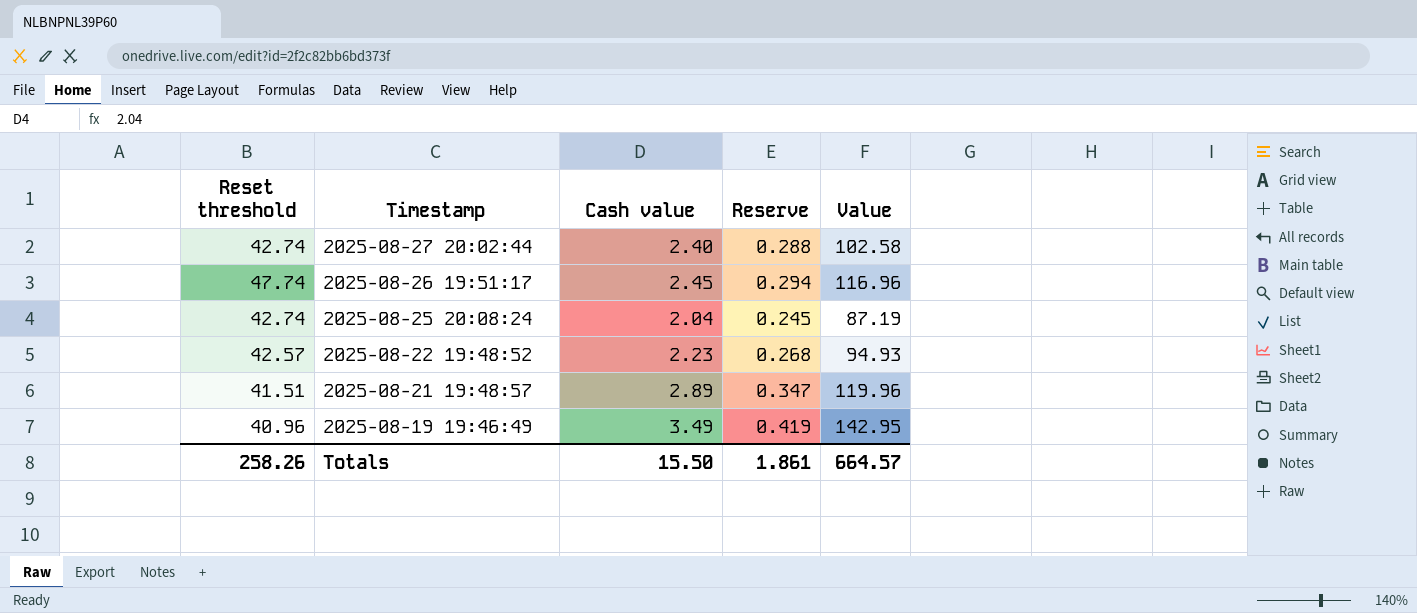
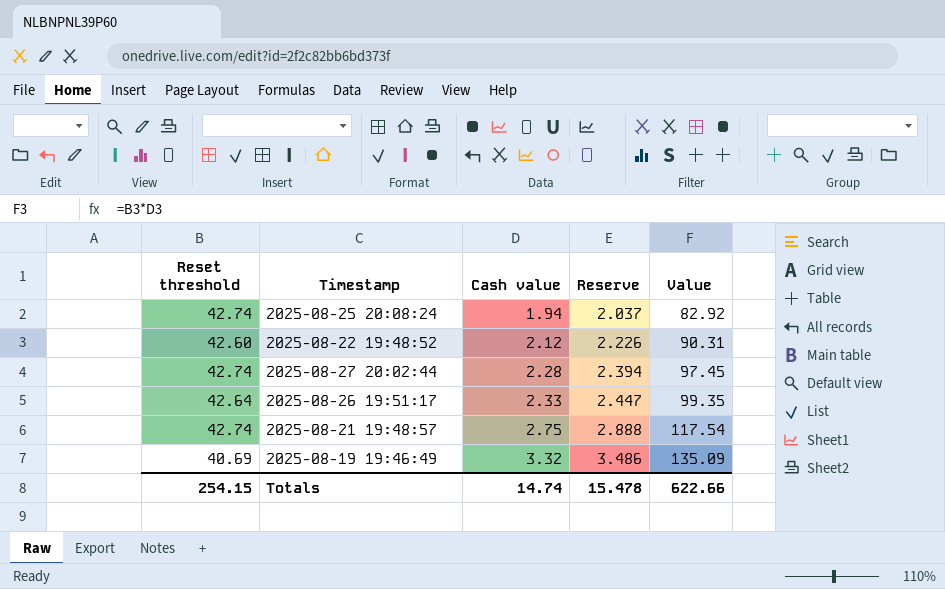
row order: Timestamp descending -> Cash value ascending
column Reserve | formula: [Cash value] * 0.12 -> [Cash value] * 1.05
2025-08-25 20:08:24 | Cash value: 2.04 -> 1.94
2025-08-25 20:08:24 | Value: 87.19 -> 82.92
2025-08-22 19:48:52 | Reset threshold: 42.57 -> 42.60
2025-08-22 19:48:52 | Cash value: 2.23 -> 2.12
2025-08-22 19:48:52 | Value: 94.93 -> 90.31
2025-08-27 20:02:44 | Cash value: 2.40 -> 2.28
2025-08-27 20:02:44 | Value: 102.58 -> 97.45
2025-08-26 19:51:17 | Reset threshold: 47.74 -> 42.64
2025-08-26 19:51:17 | Cash value: 2.45 -> 2.33
2025-08-26 19:51:17 | Value: 116.96 -> 99.35
2025-08-21 19:48:57 | Reset threshold: 41.51 -> 42.74
2025-08-21 19:48:57 | Cash value: 2.89 -> 2.75
2025-08-21 19:48:57 | Value: 119.96 -> 117.54
2025-08-19 19:46:49 | Reset threshold: 40.96 -> 40.69
2025-08-19 19:46:49 | Cash value: 3.49 -> 3.32
2025-08-19 19:46:49 | Value: 142.95 -> 135.09
Totals | Reset threshold: 258.26 -> 254.15
Totals | Cash value: 15.50 -> 14.74
Totals | Reserve: 1.861 -> 15.478
Totals | Value: 664.57 -> 622.66

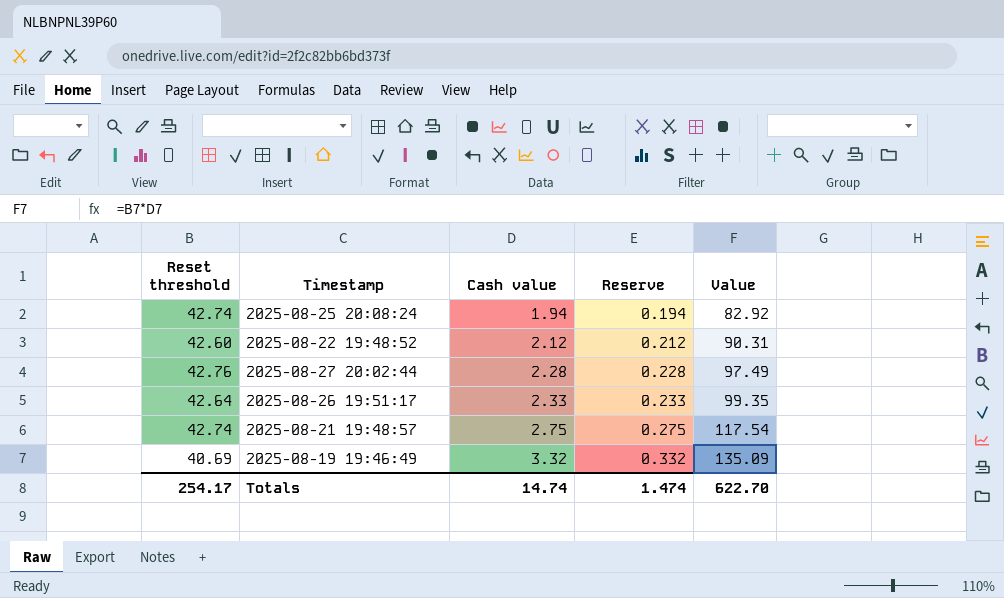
column Reserve | formula: [Cash value] * 1.05 -> [Cash value] * 0.1
2025-08-27 20:02:44 | Reset threshold: 42.74 -> 42.76
2025-08-27 20:02:44 | Value: 97.45 -> 97.49
Totals | Reset threshold: 254.15 -> 254.17
Totals | Reserve: 15.478 -> 1.474
Totals | Value: 622.66 -> 622.70

